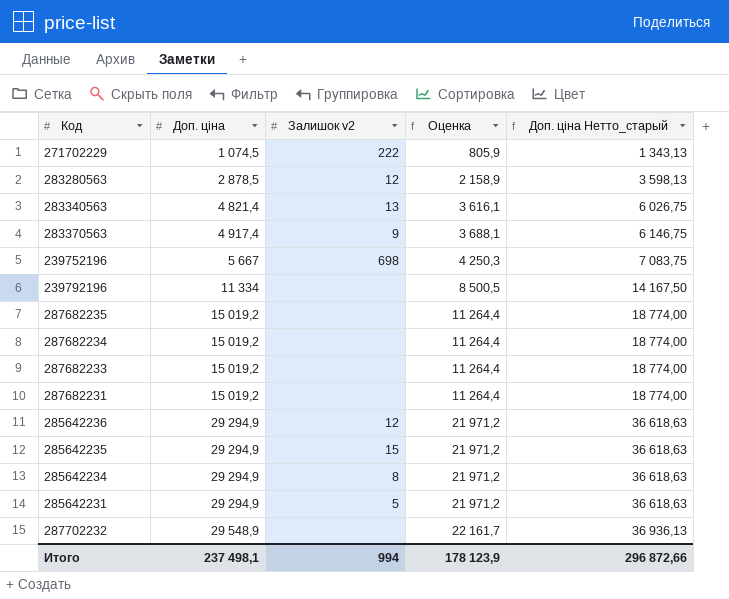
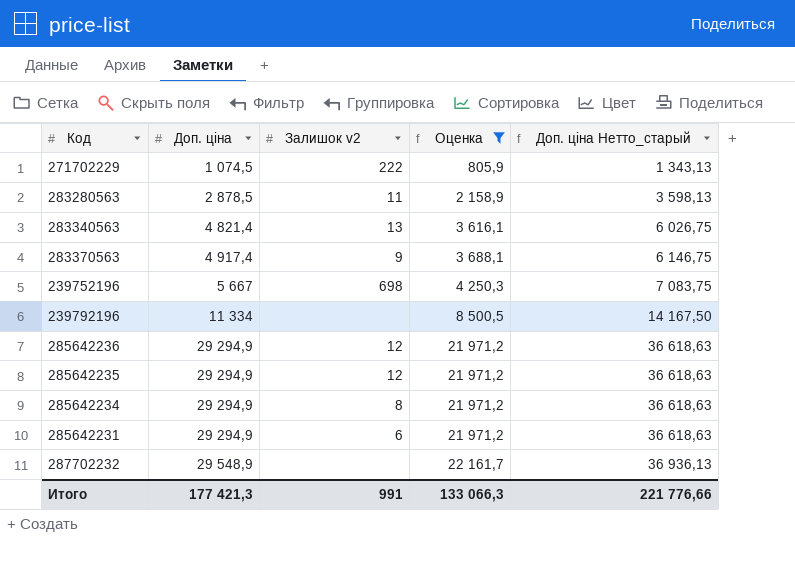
filter: none -> Оценка != 11 264,4
283280563 | Залишок v2: 12 -> 11
285642235 | Залишок v2: 15 -> 12
285642231 | Залишок v2: 5 -> 6
Итого | Доп. ціна: 237 498,1 -> 177 421,3
Итого | Залишок v2: 994 -> 991
Итого | Оценка: 178 123,9 -> 133 066,3
Итого | Доп. ціна Нетто_старый: 296 872,66 -> 221 776,66

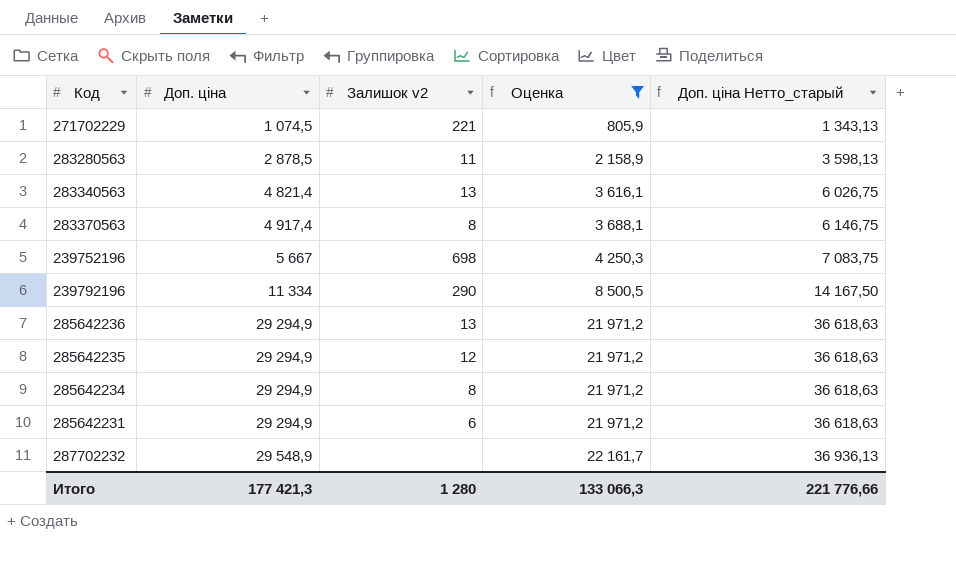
271702229 | Залишок v2: 222 -> 221
283370563 | Залишок v2: 9 -> 8
239792196 | Залишок v2: none -> 290
285642236 | Залишок v2: 12 -> 13
Итого | Залишок v2: 991 -> 1 280

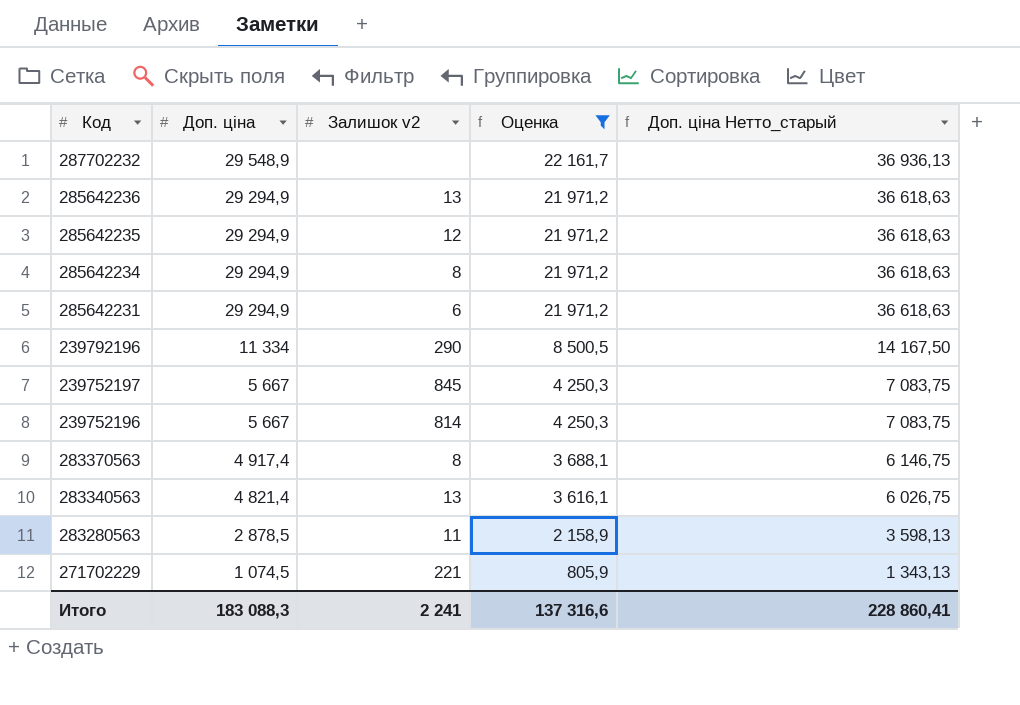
row order: Доп. ціна ascending -> Доп. ціна descending
row 239752197: none -> 5 667 | 845 | 4 250,3 | 7 083,75
239752196 | Залишок v2: 698 -> 814
Итого | Доп. ціна: 177 421,3 -> 183 088,3
Итого | Залишок v2: 1 280 -> 2 241
Итого | Оценка: 133 066,3 -> 137 316,6
Итого | Доп. ціна Нетто_старый: 221 776,66 -> 228 860,41

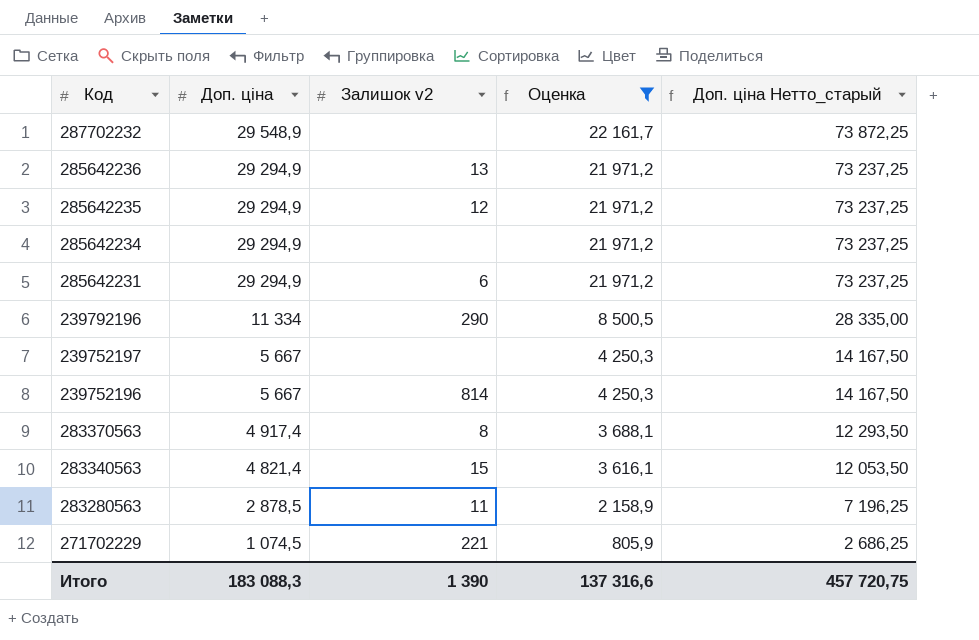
column Доп. ціна Нетто_старый | formula: [Доп. ціна] * 1,25 -> [Доп. ціна] * 2,5
285642234 | Залишок v2: 8 -> none
239752197 | Залишок v2: 845 -> none
283340563 | Залишок v2: 13 -> 15
Итого | Залишок v2: 2 241 -> 1 390
Итого | Доп. ціна Нетто_старый: 228 860,41 -> 457 720,75

